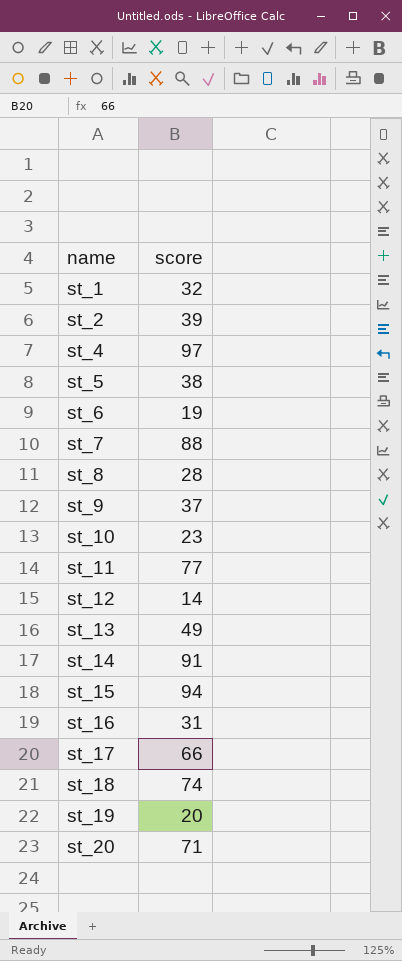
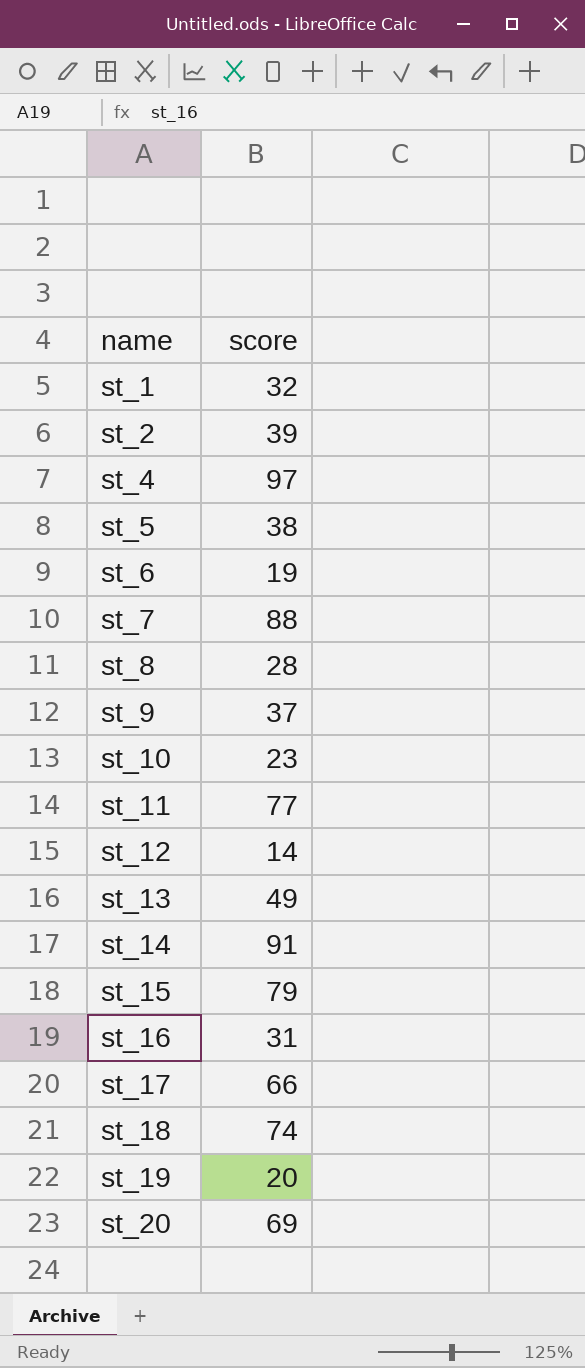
st_15 | score: 94 -> 79
st_20 | score: 71 -> 69

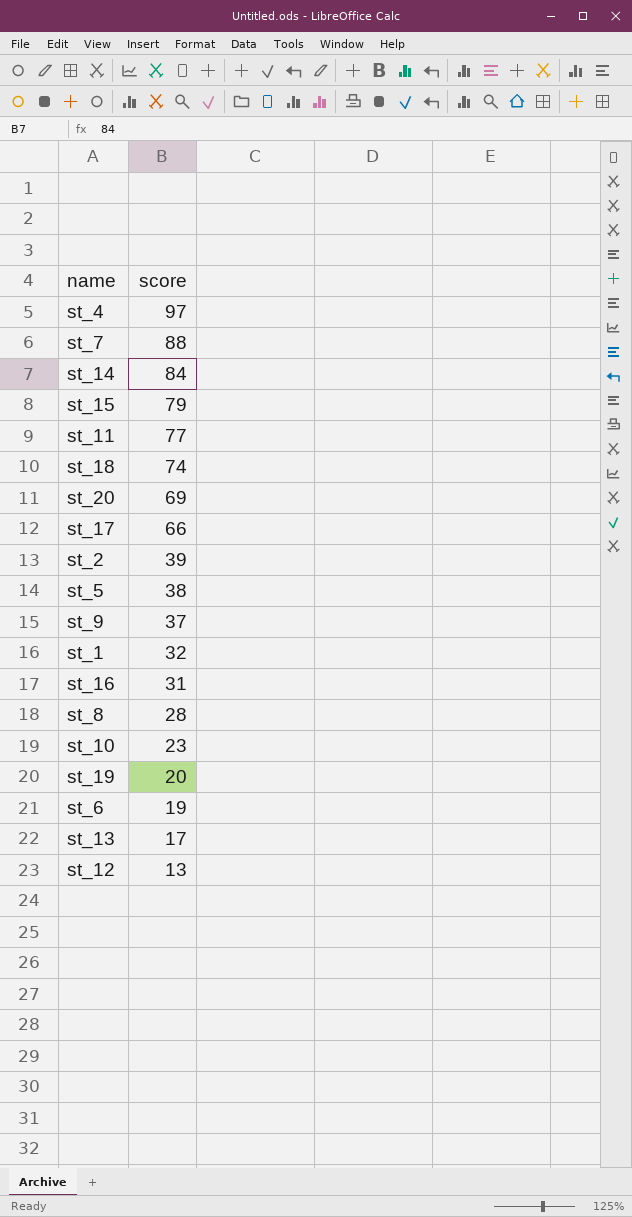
row order: name ascending -> score descending
st_14 | score: 91 -> 84
st_13 | score: 49 -> 17
st_12 | score: 14 -> 13

